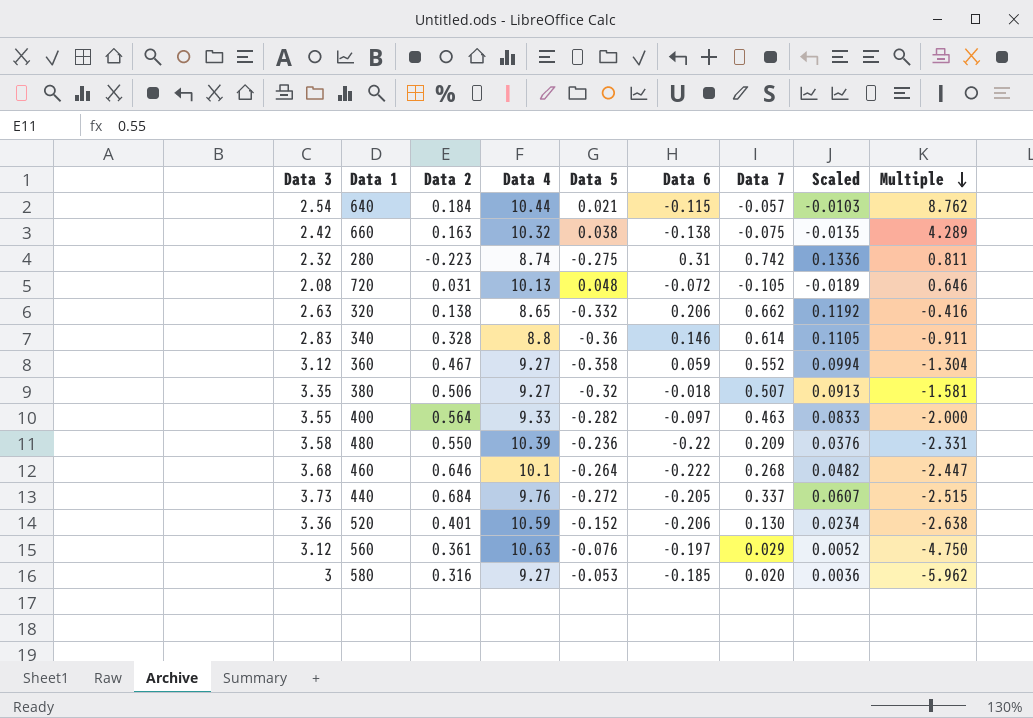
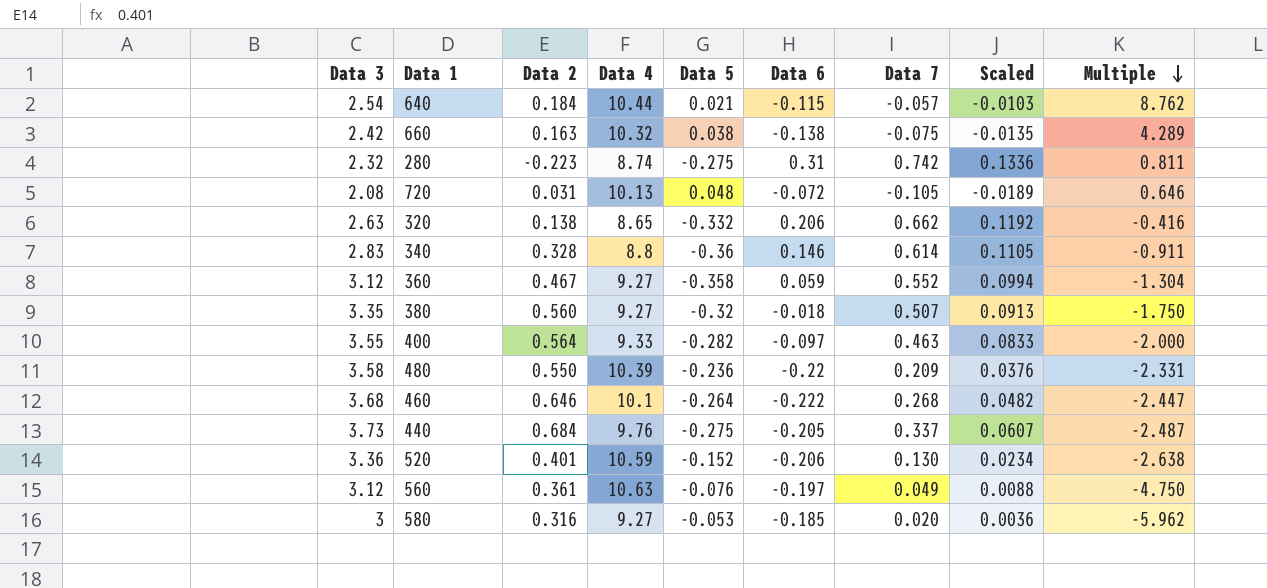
380 | Data 2: 0.506 -> 0.560
380 | Multiple: -1.581 -> -1.750
440 | Data 5: -0.272 -> -0.275
440 | Multiple: -2.515 -> -2.487
560 | Data 7: 0.029 -> 0.049
560 | Scaled: 0.0052 -> 0.0088

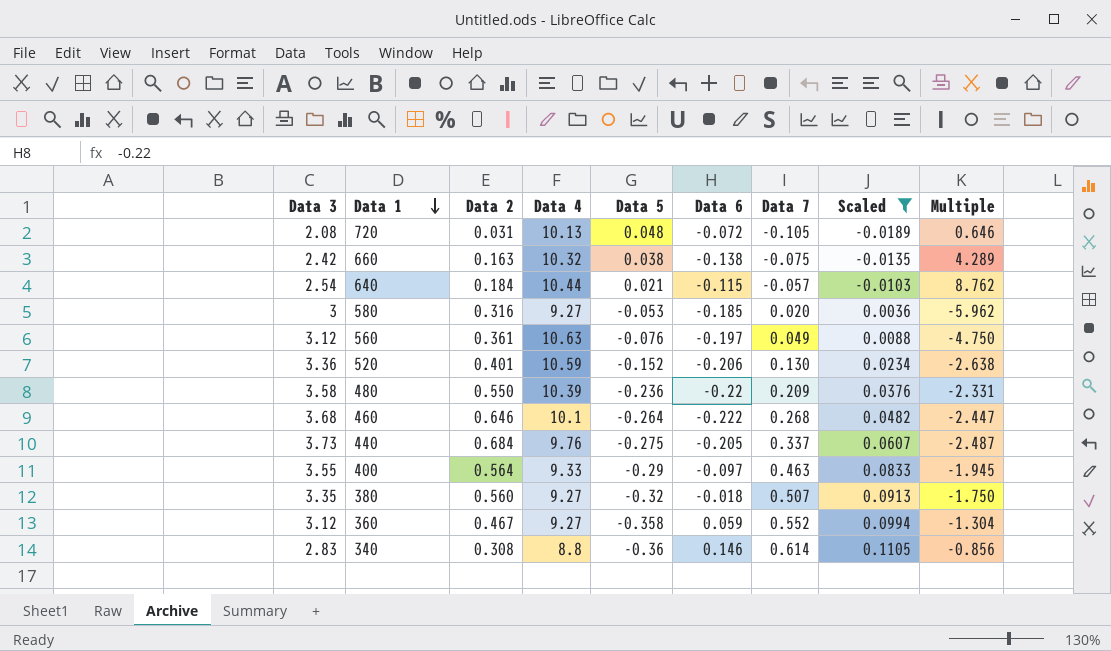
filter: none -> Scaled <= 0.1105
row order: Multiple descending -> Data 1 descending
400 | Data 5: -0.282 -> -0.29
400 | Multiple: -2.000 -> -1.945
340 | Data 2: 0.328 -> 0.308
340 | Multiple: -0.911 -> -0.856

